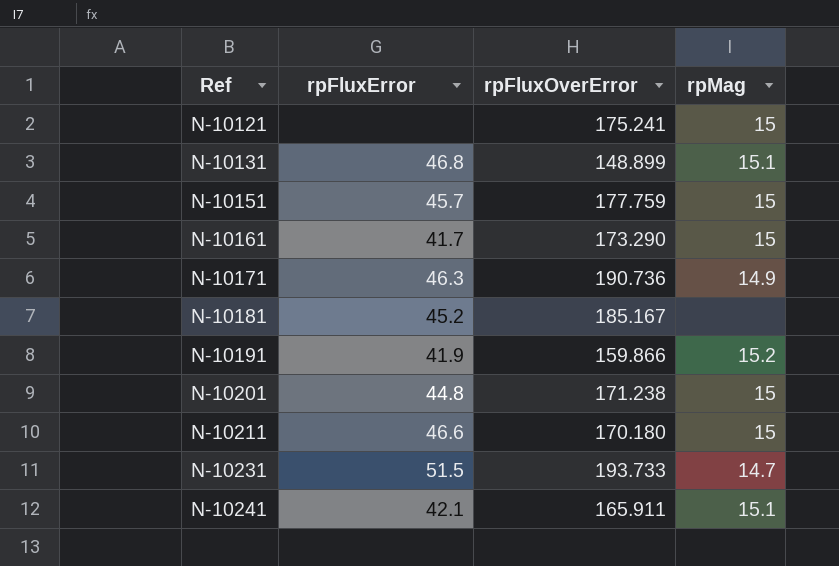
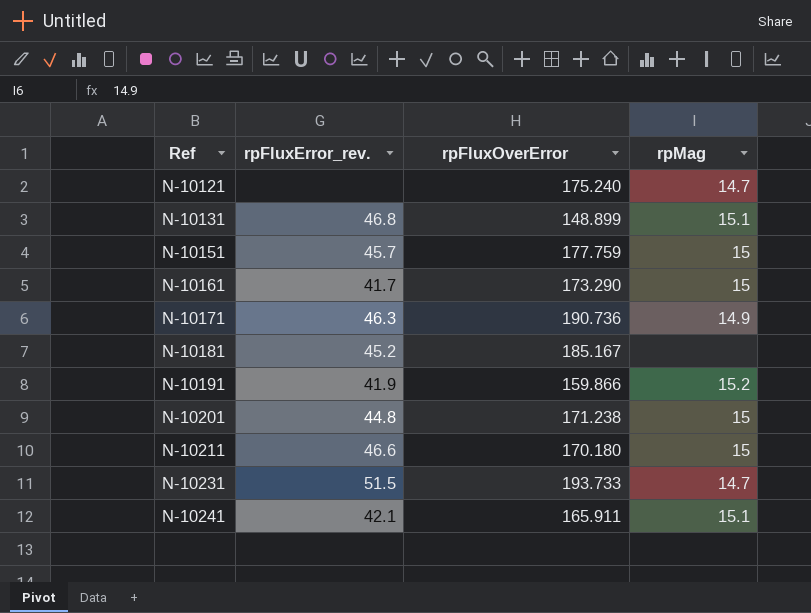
column name: rpFluxError -> rpFluxError_rev.
N-10121 | rpFluxOverError: 175.241 -> 175.240
N-10121 | rpMag: 15 -> 14.7

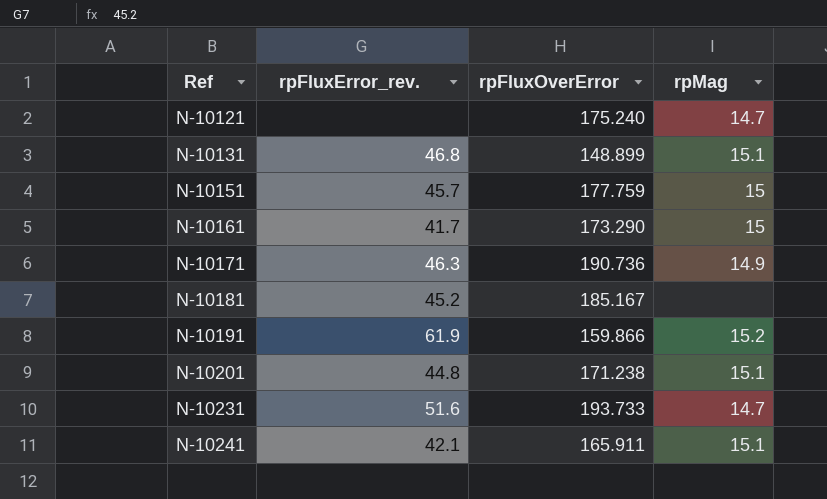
row N-10211: 46.6 | 170.180 | 15 -> none
N-10191 | rpFluxError_rev.: 41.9 -> 61.9
N-10201 | rpMag: 15 -> 15.1
N-10231 | rpFluxError_rev.: 51.5 -> 51.6

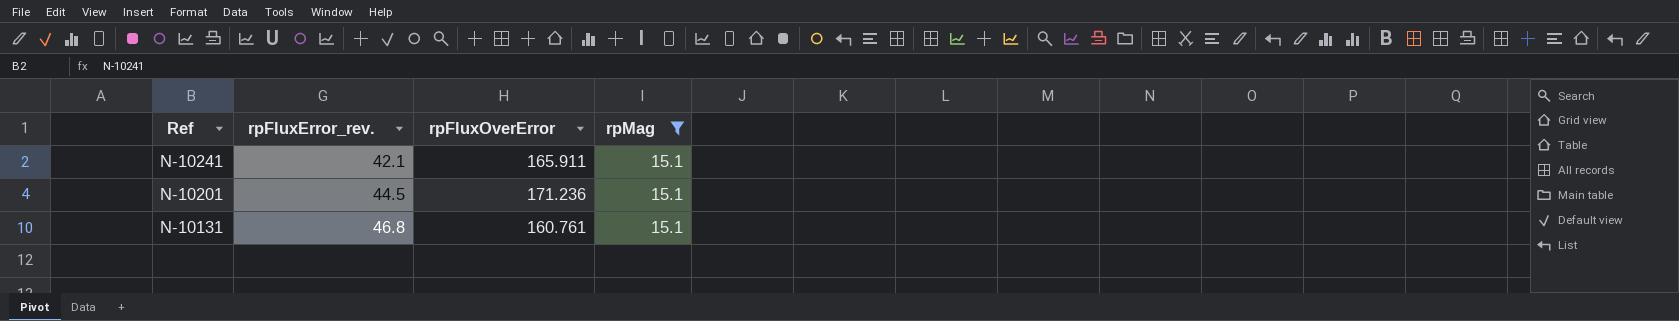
filter: none -> rpMag = 15.1
row order: Ref ascending -> Ref descending
N-10201 | rpFluxError_rev.: 44.8 -> 44.5
N-10201 | rpFluxOverError: 171.238 -> 171.236
N-10131 | rpFluxOverError: 148.899 -> 160.761

